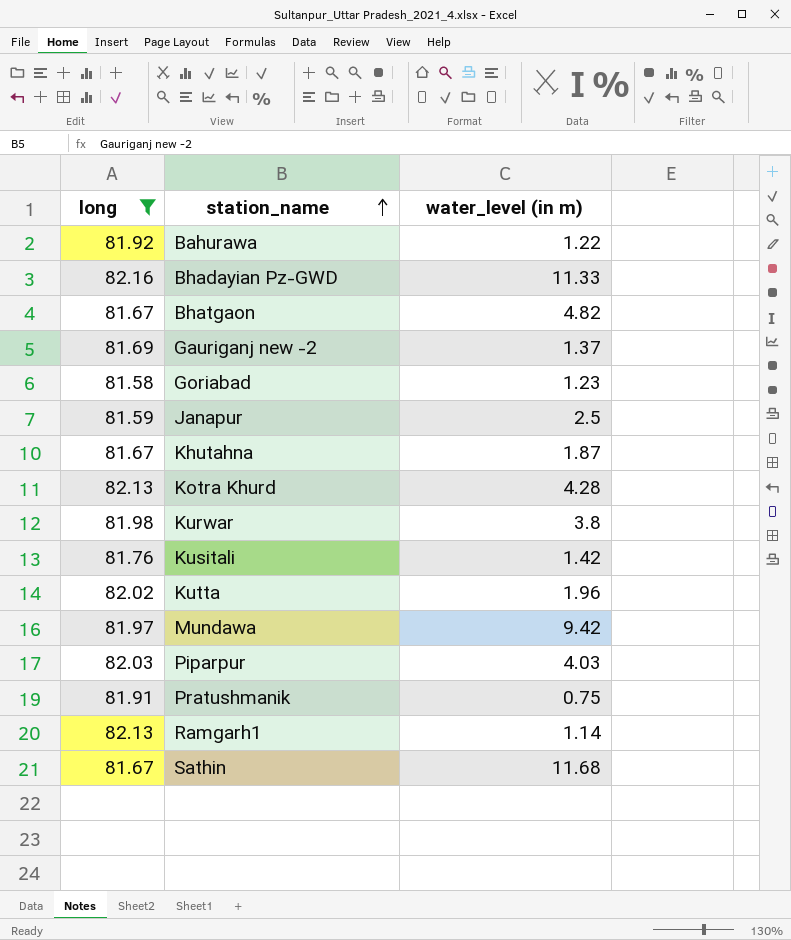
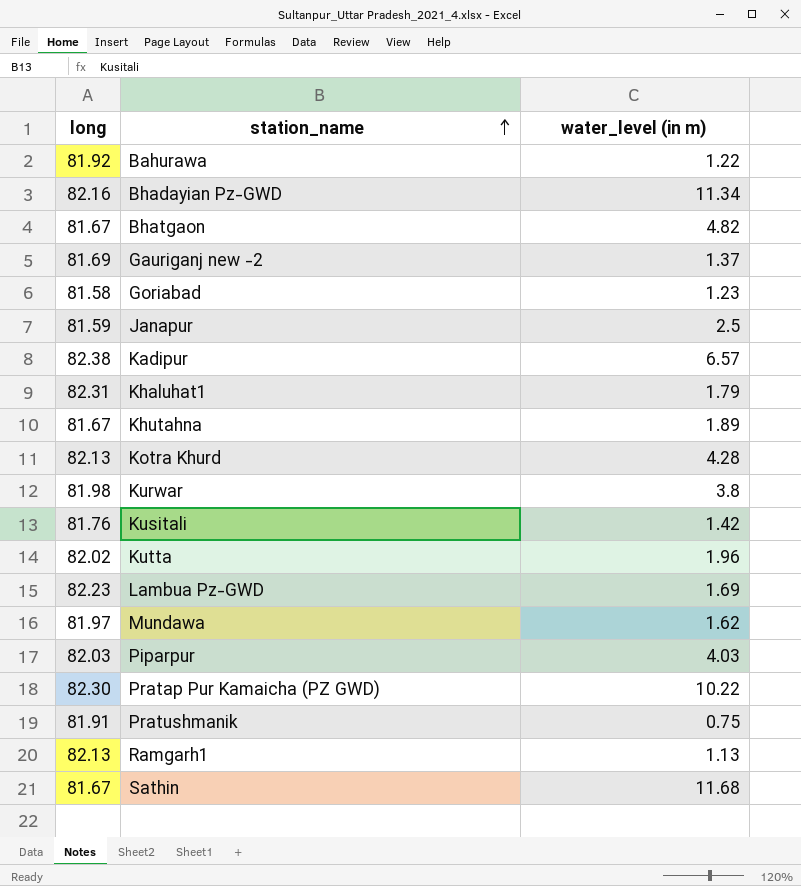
filter: long <= 82.16 -> none
Bhadayian Pz-GWD | water_level (in m): 11.33 -> 11.34
Khutahna | water_level (in m): 1.87 -> 1.89
Mundawa | water_level (in m): 9.42 -> 1.62
Ramgarh1 | water_level (in m): 1.14 -> 1.13

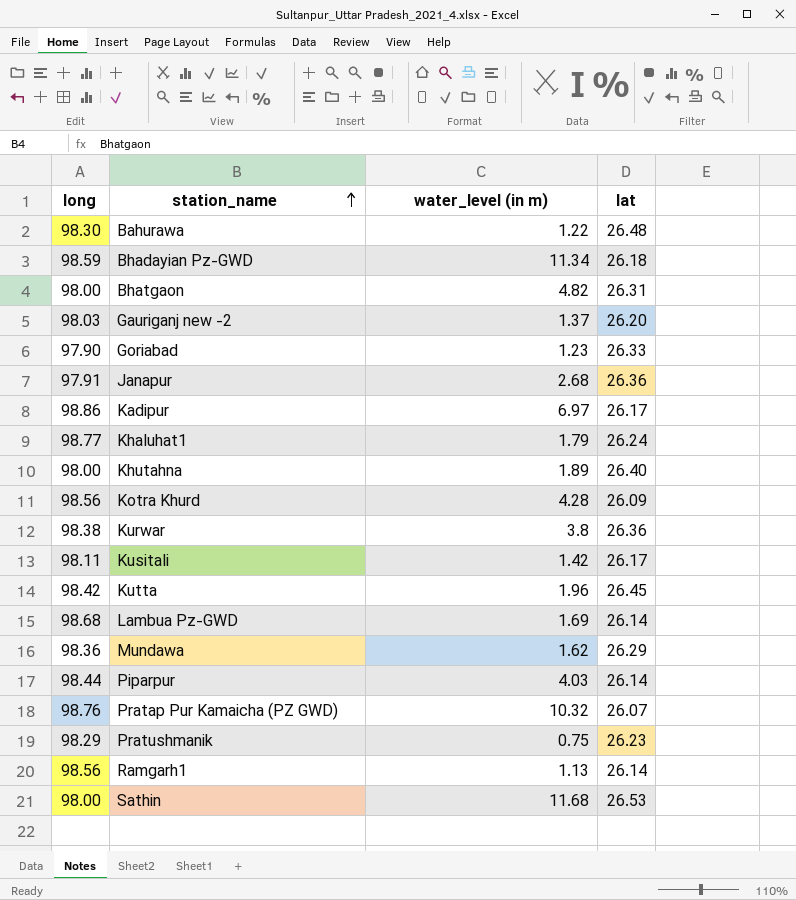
column lat | position: none -> 4
Bahurawa | long: 81.92 -> 98.30
Bhadayian Pz-GWD | long: 82.16 -> 98.59
Bhatgaon | long: 81.67 -> 98.00
Gauriganj new -2 | long: 81.69 -> 98.03
Goriabad | long: 81.58 -> 97.90
Janapur | long: 81.59 -> 97.91
Janapur | water_level (in m): 2.5 -> 2.68
Kadipur | long: 82.38 -> 98.86
Kadipur | water_level (in m): 6.57 -> 6.97
Khaluhat1 | long: 82.31 -> 98.77
Khutahna | long: 81.67 -> 98.00
Kotra Khurd | long: 82.13 -> 98.56
Kurwar | long: 81.98 -> 98.38
Kusitali | long: 81.76 -> 98.11
Kutta | long: 82.02 -> 98.42
Lambua Pz-GWD | long: 82.23 -> 98.68
Mundawa | long: 81.97 -> 98.36
Piparpur | long: 82.03 -> 98.44
Pratap Pur Kamaicha (PZ GWD) | long: 82.30 -> 98.76
Pratap Pur Kamaicha (PZ GWD) | water_level (in m): 10.22 -> 10.32
Pratushmanik | long: 81.91 -> 98.29
Ramgarh1 | long: 82.13 -> 98.56
Sathin | long: 81.67 -> 98.00

